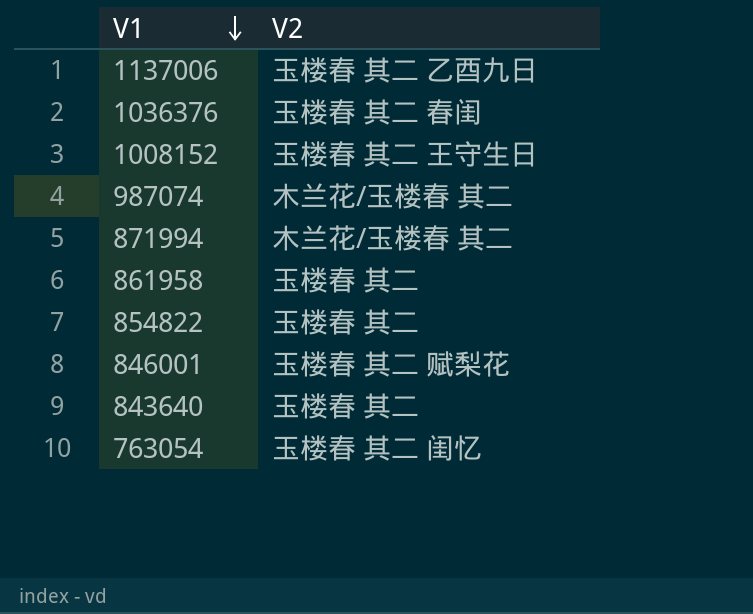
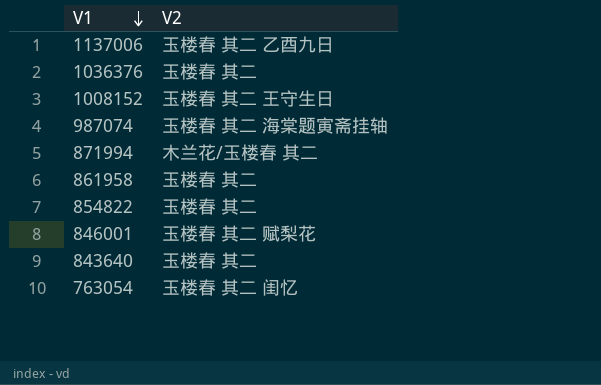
1036376 | V2: 玉楼春 其二 春闺 -> 玉楼春 其二
987074 | V2: 木兰花/玉楼春 其二 -> 玉楼春 其二 海棠题寅斋挂轴

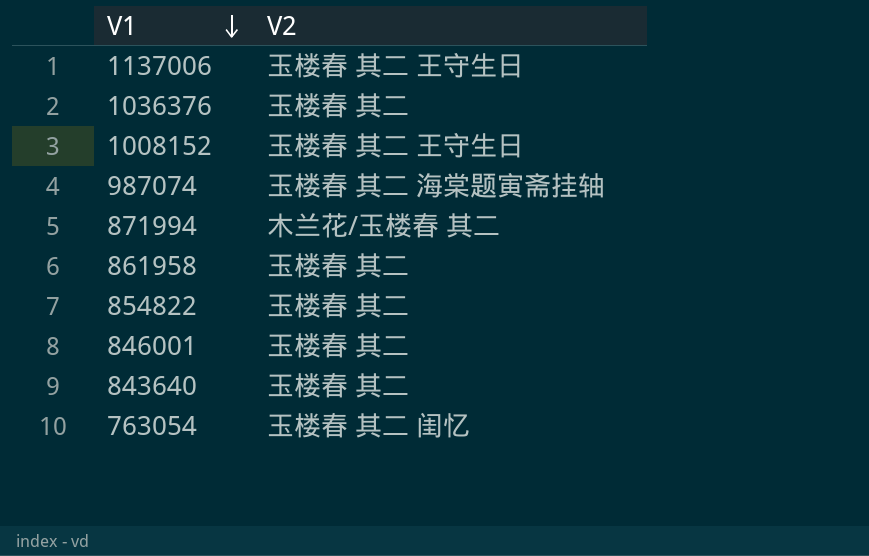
1137006 | V2: 玉楼春 其二 乙酉九日 -> 玉楼春 其二 王守生日
846001 | V2: 玉楼春 其二 赋梨花 -> 玉楼春 其二

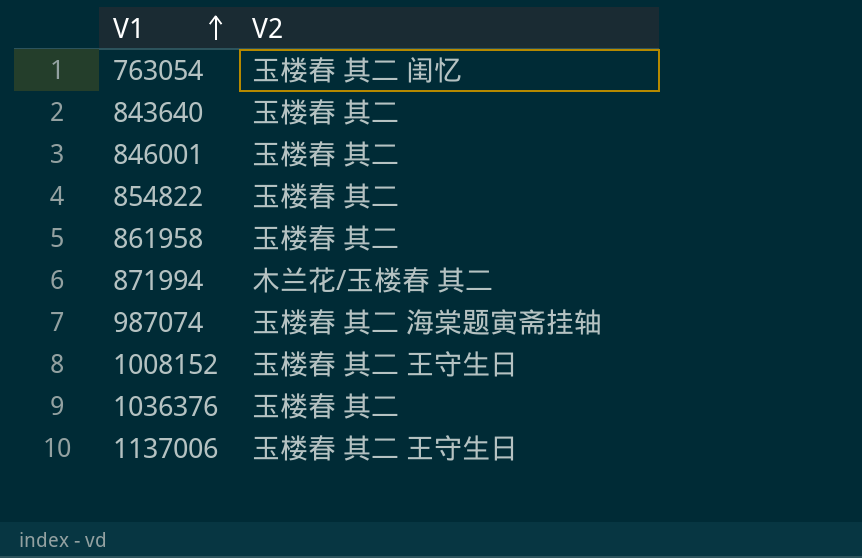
row order: V1 descending -> V1 ascending

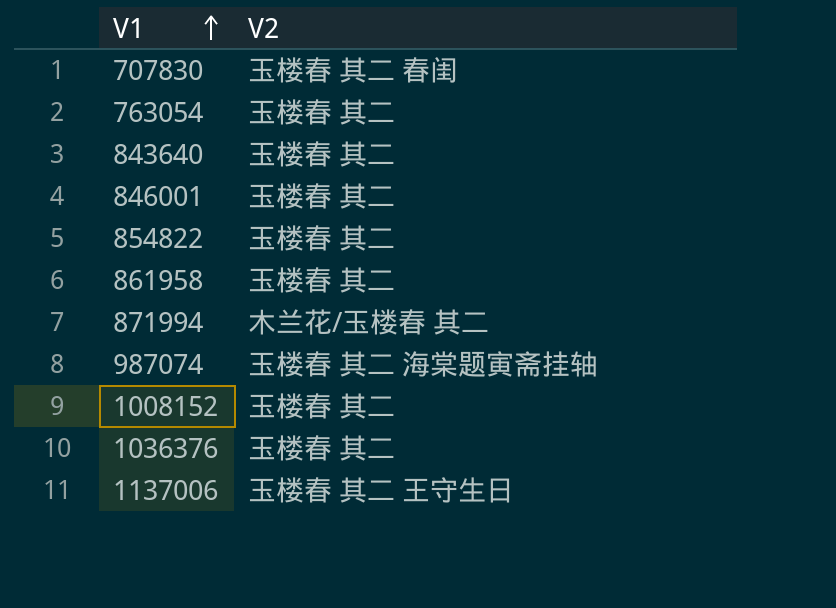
row 707830: none -> 玉楼春 其二 春闺
763054 | V2: 玉楼春 其二 闺忆 -> 玉楼春 其二
1008152 | V2: 玉楼春 其二 王守生日 -> 玉楼春 其二

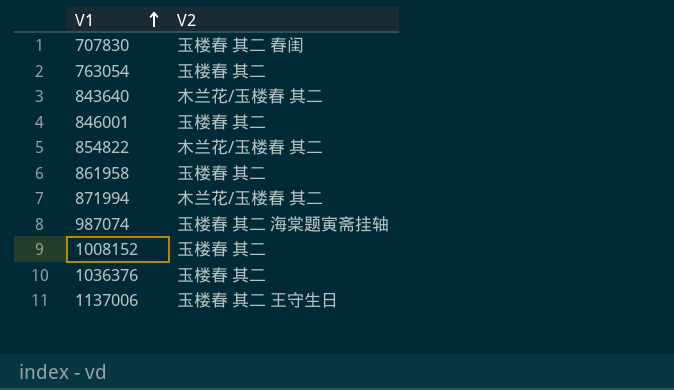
843640 | V2: 玉楼春 其二 -> 木兰花/玉楼春 其二
854822 | V2: 玉楼春 其二 -> 木兰花/玉楼春 其二

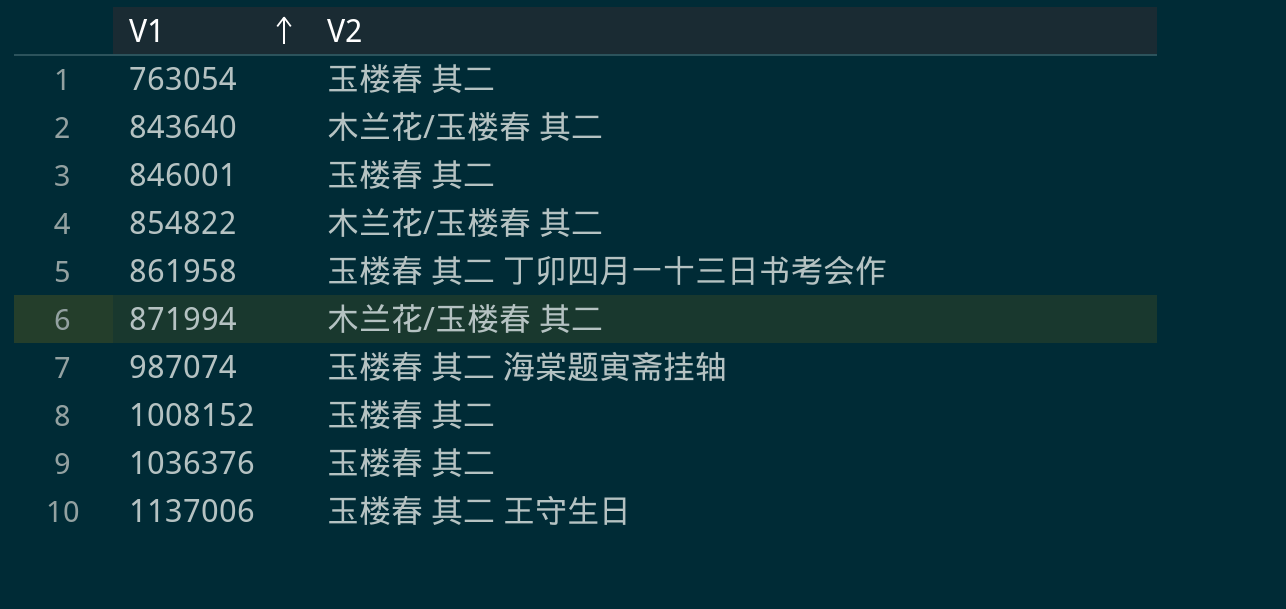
row 707830: 玉楼春 其二 春闺 -> none
861958 | V2: 玉楼春 其二 -> 玉楼春 其二 丁卯四月一十三日书考会作

